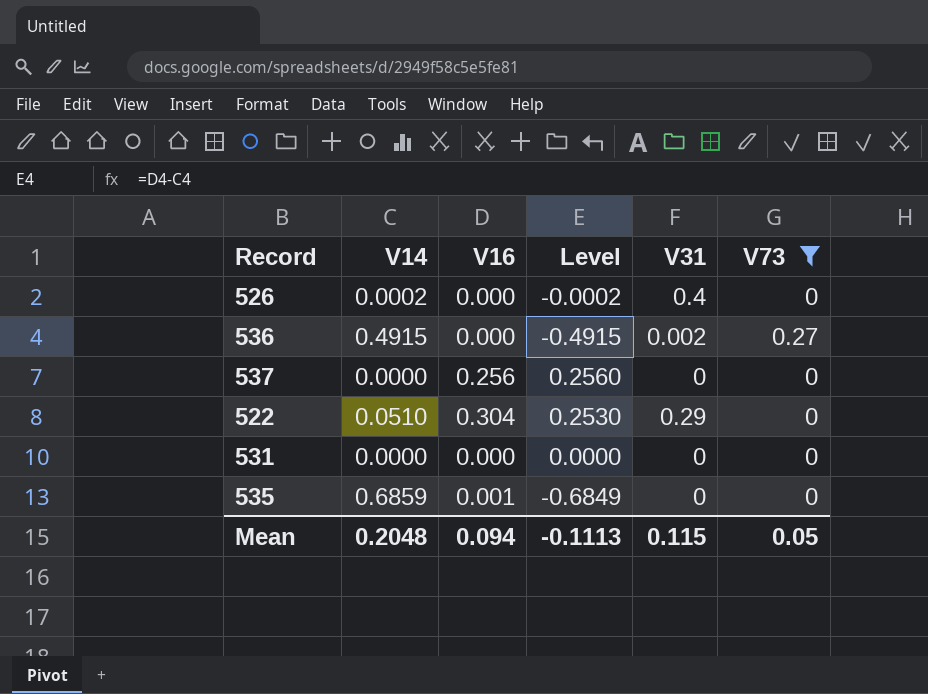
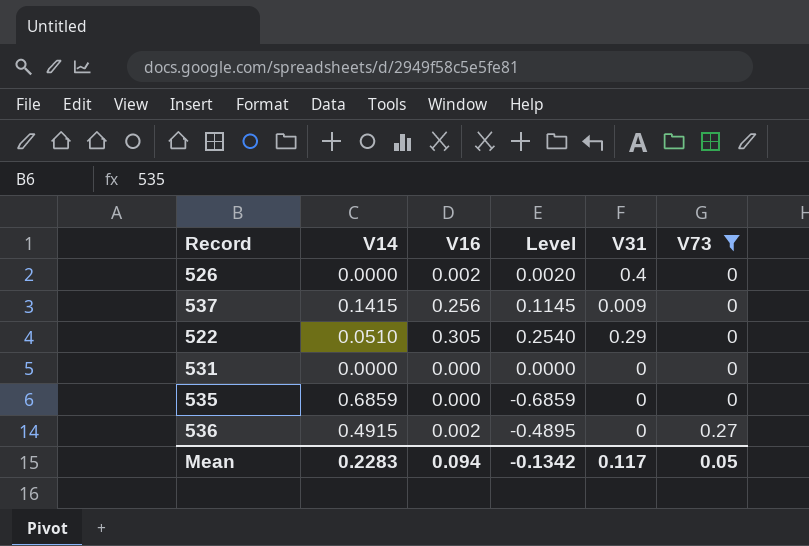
row order: none -> V73 ascending
526 | V14: 0.0002 -> 0.0000
526 | V16: 0.000 -> 0.002
526 | Level: -0.0002 -> 0.0020
537 | V14: 0.0000 -> 0.1415
537 | Level: 0.2560 -> 0.1145
537 | V31: 0 -> 0.009
522 | V16: 0.304 -> 0.305
522 | Level: 0.2530 -> 0.2540
535 | V16: 0.001 -> 0.000
535 | Level: -0.6849 -> -0.6859
536 | V16: 0.000 -> 0.002
536 | Level: -0.4915 -> -0.4895
536 | V31: 0.002 -> 0
Mean | V14: 0.2048 -> 0.2283
Mean | Level: -0.1113 -> -0.1342
Mean | V31: 0.115 -> 0.117

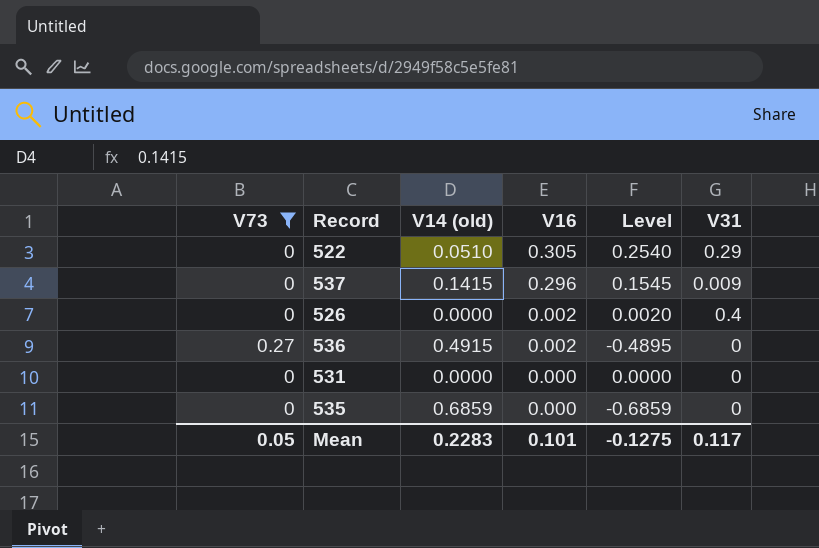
row order: V73 ascending -> V16 descending
column V73 | position: 6 -> 1
column name: V14 -> V14 (old)
537 | V16: 0.256 -> 0.296
537 | Level: 0.1145 -> 0.1545
Mean | V16: 0.094 -> 0.101
Mean | Level: -0.1342 -> -0.1275

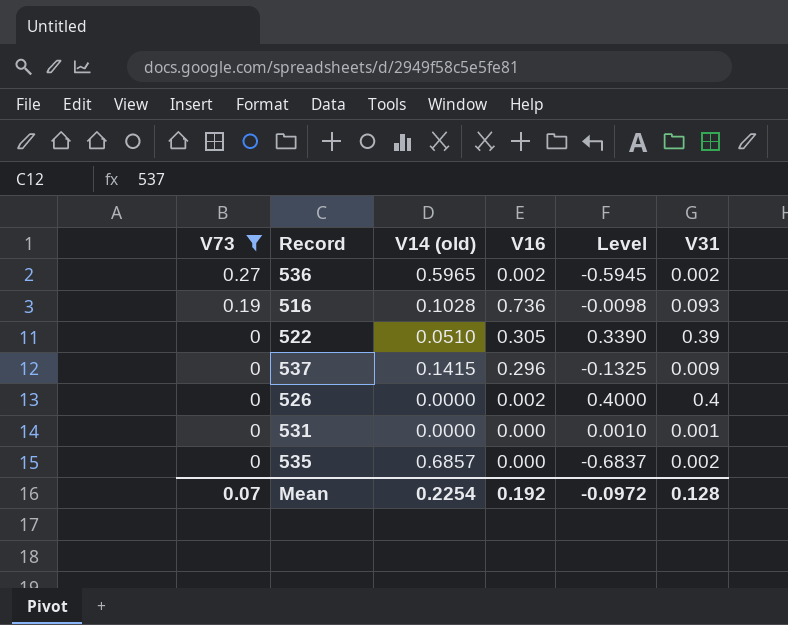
row order: V16 descending -> V73 descending
column Level | formula: [V16] - [V14 (old)] -> [V31] - [V14 (old)]
536 | V14 (old): 0.4915 -> 0.5965
536 | V31: 0 -> 0.002
row 516: none -> 0.19 | 0.1028 | 0.736 | -0.0098 | 0.093
522 | V31: 0.29 -> 0.39
531 | V31: 0 -> 0.001
535 | V14 (old): 0.6859 -> 0.6857
535 | V31: 0 -> 0.002
Mean | V73: 0.05 -> 0.07
Mean | V14 (old): 0.2283 -> 0.2254
Mean | V16: 0.101 -> 0.192
Mean | Level: -0.1275 -> -0.0972
Mean | V31: 0.117 -> 0.128

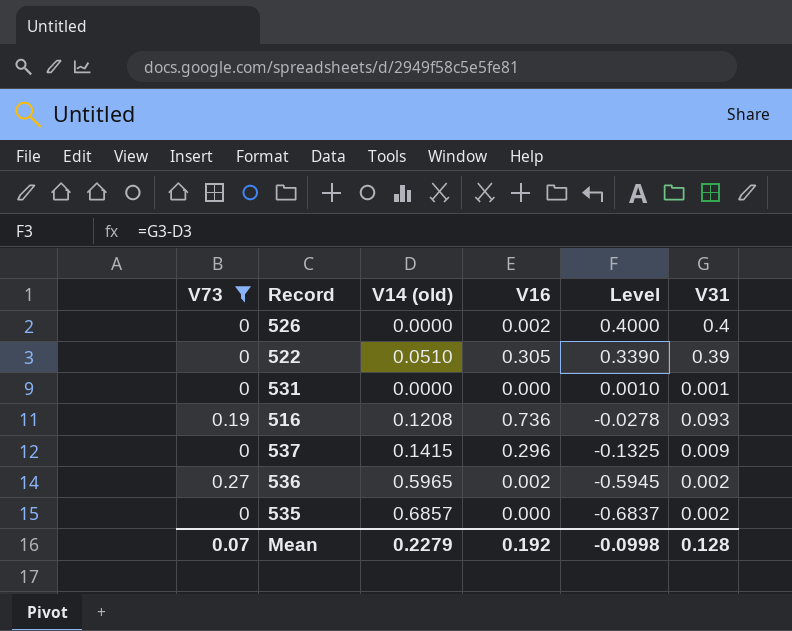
row order: V73 descending -> Level descending
516 | V14 (old): 0.1028 -> 0.1208
516 | Level: -0.0098 -> -0.0278
Mean | V14 (old): 0.2254 -> 0.2279
Mean | Level: -0.0972 -> -0.0998

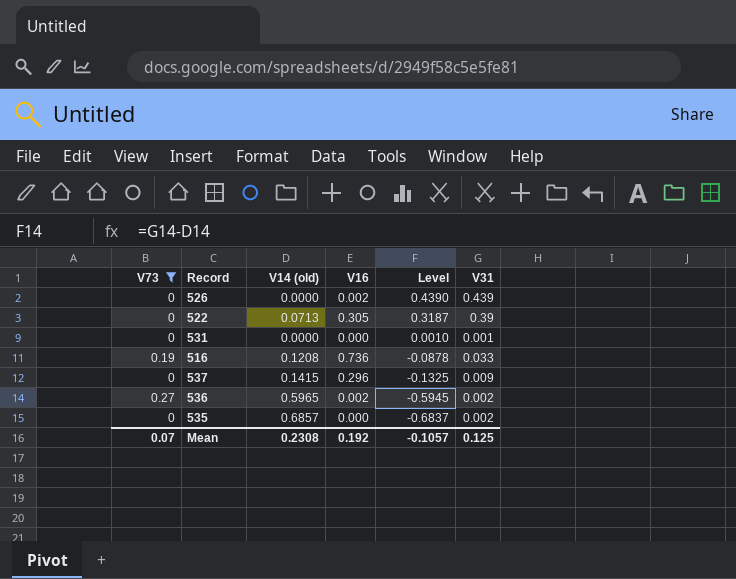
526 | Level: 0.4000 -> 0.4390
526 | V31: 0.4 -> 0.439
522 | V14 (old): 0.0510 -> 0.0713
522 | Level: 0.3390 -> 0.3187
516 | Level: -0.0278 -> -0.0878
516 | V31: 0.093 -> 0.033
Mean | V14 (old): 0.2279 -> 0.2308
Mean | Level: -0.0998 -> -0.1057
Mean | V31: 0.128 -> 0.125

